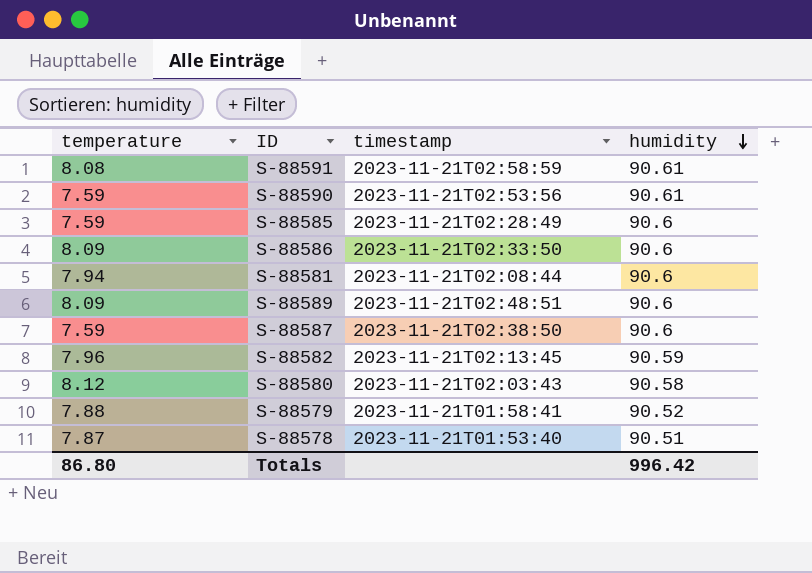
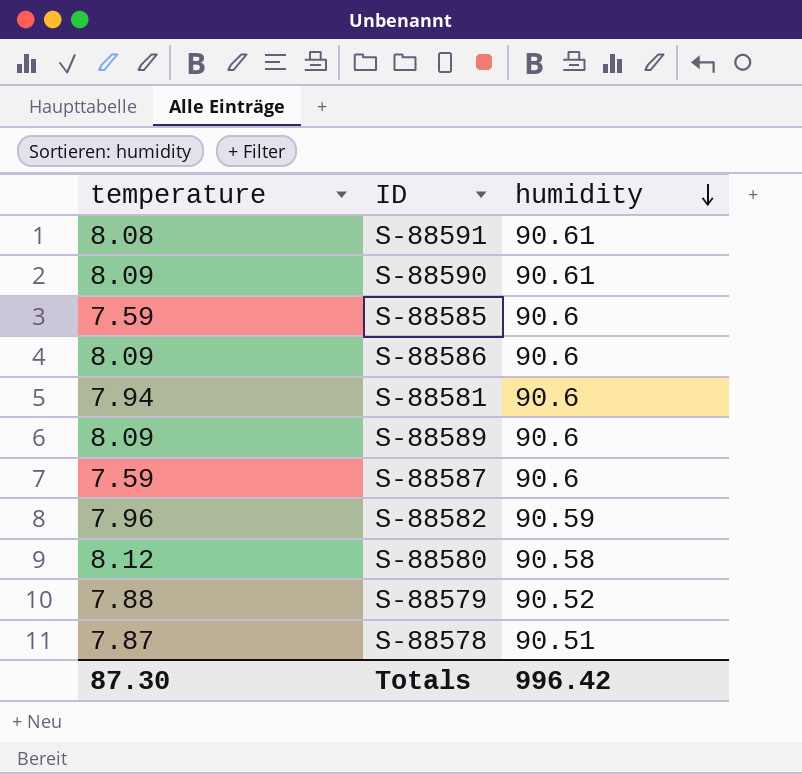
column timestamp | position: 3 -> none
S-88590 | temperature: 7.59 -> 8.09
Totals | temperature: 86.80 -> 87.30

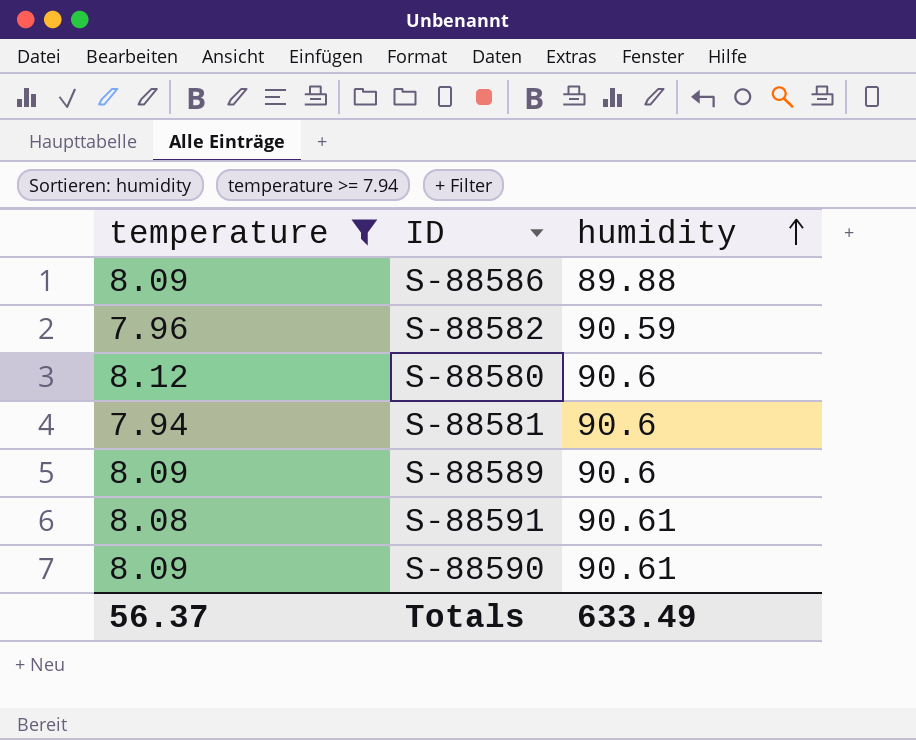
filter: none -> temperature >= 7.94
row order: humidity descending -> humidity ascending
S-88586 | humidity: 90.6 -> 89.88
S-88580 | humidity: 90.58 -> 90.6
Totals | temperature: 87.30 -> 56.37
Totals | humidity: 996.42 -> 633.49

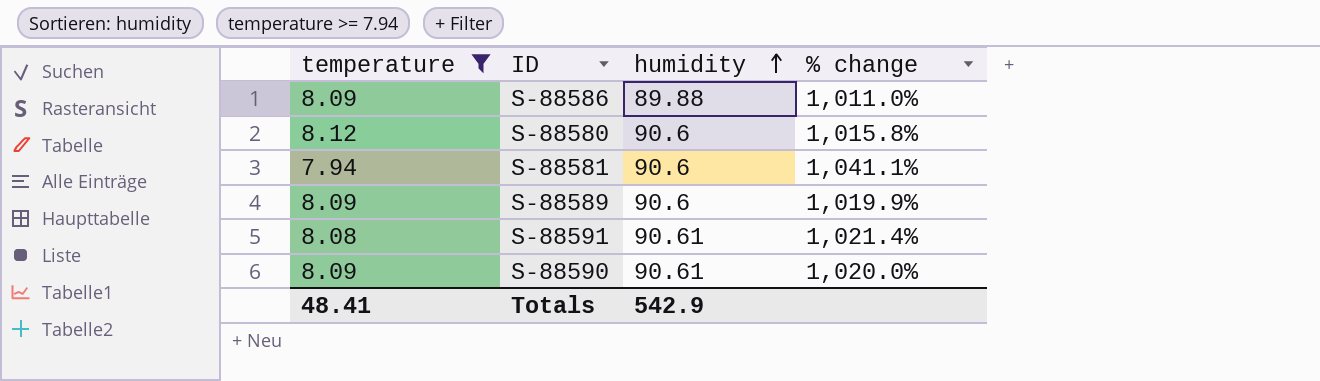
column % change | formula: none -> ([humidity] - [temperature]) / [temperature]
row S-88582: 7.96 | 90.59 -> none
Totals | temperature: 56.37 -> 48.41
Totals | humidity: 633.49 -> 542.9

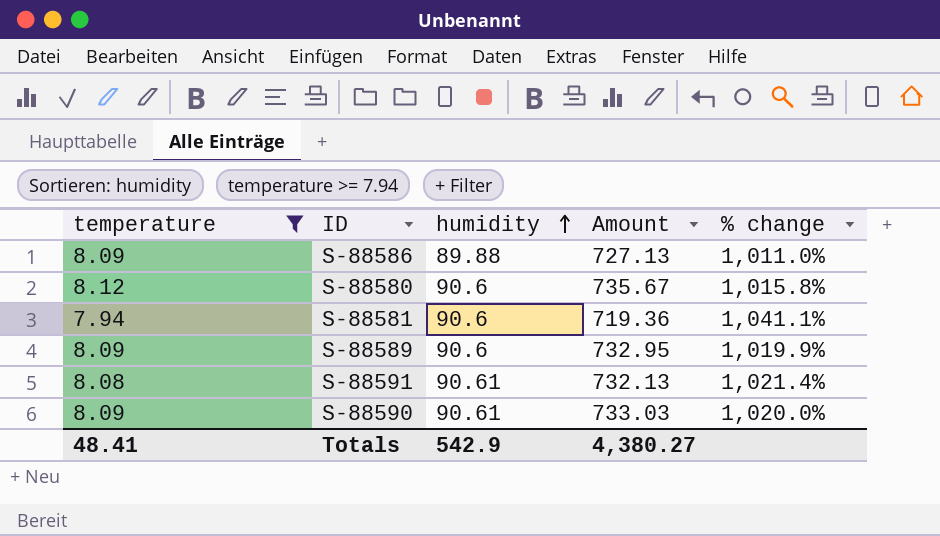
column Amount | formula: none -> [temperature] * [humidity]

